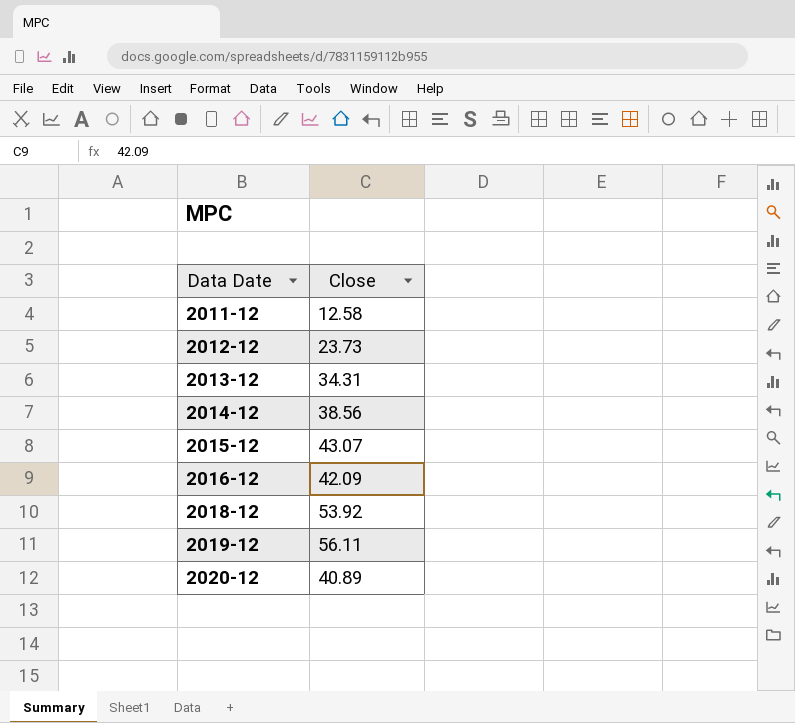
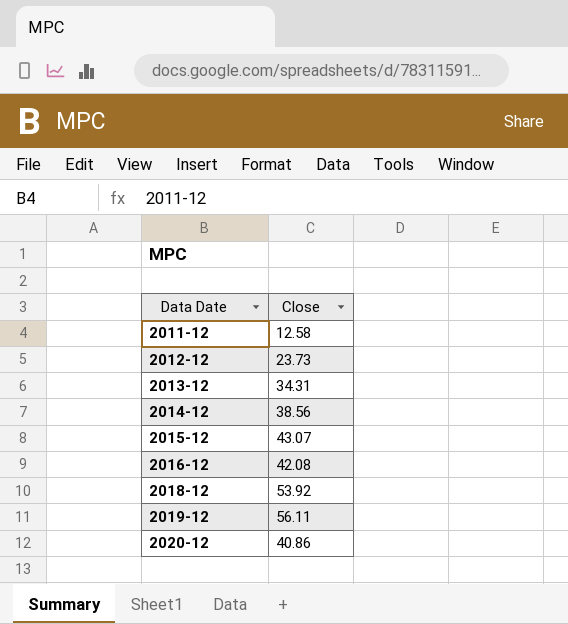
2016-12 | Close: 42.09 -> 42.08
2020-12 | Close: 40.89 -> 40.86

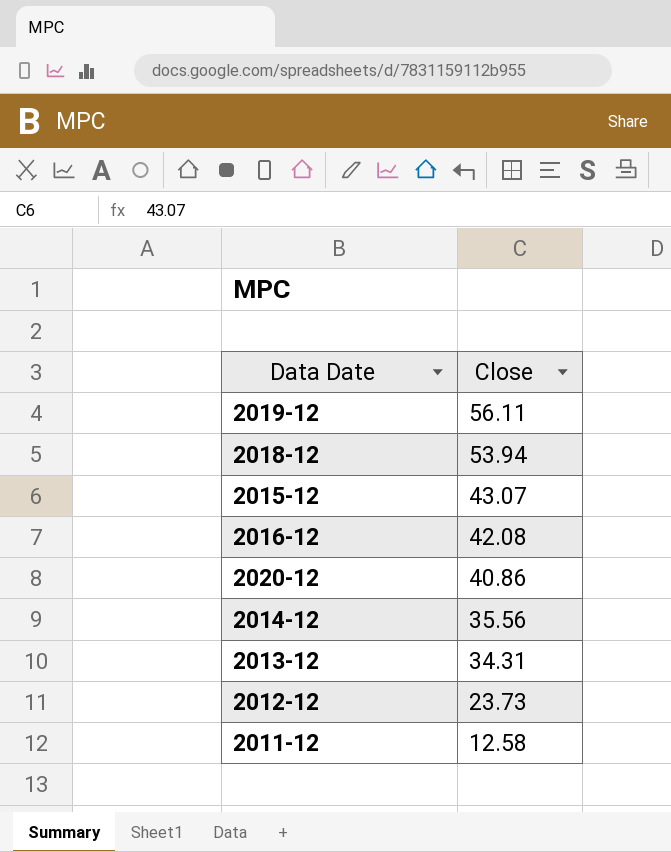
row order: Data Date ascending -> Close descending
2018-12 | Close: 53.92 -> 53.94
2014-12 | Close: 38.56 -> 35.56

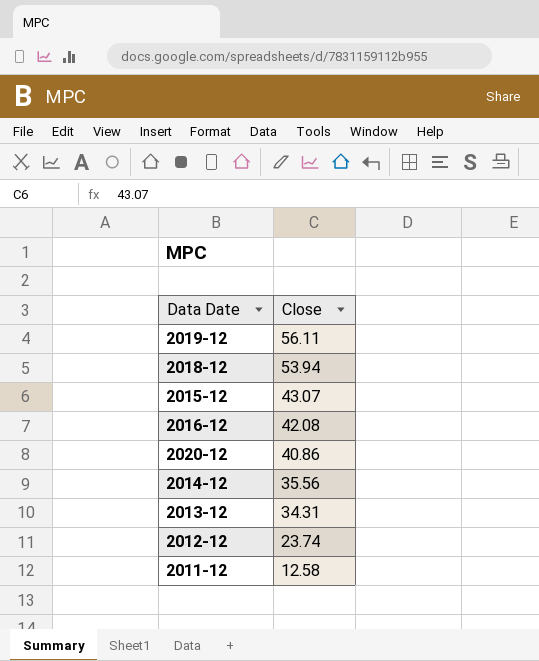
2012-12 | Close: 23.73 -> 23.74

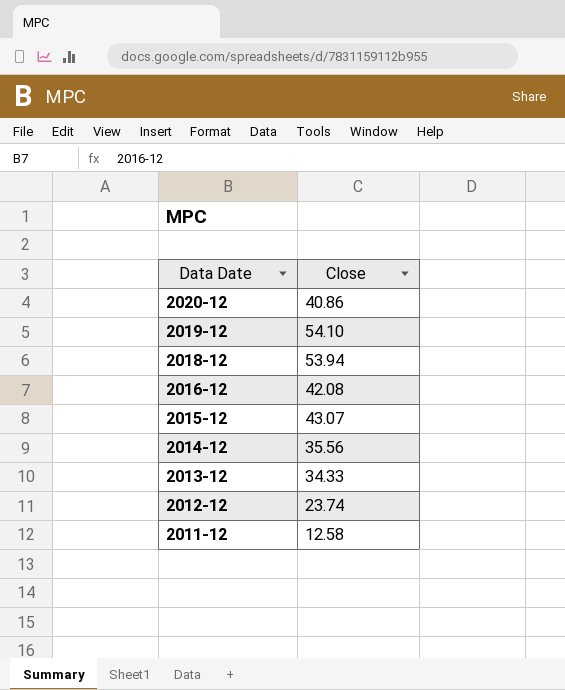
row order: Close descending -> Data Date descending
2019-12 | Close: 56.11 -> 54.10
2013-12 | Close: 34.31 -> 34.33

